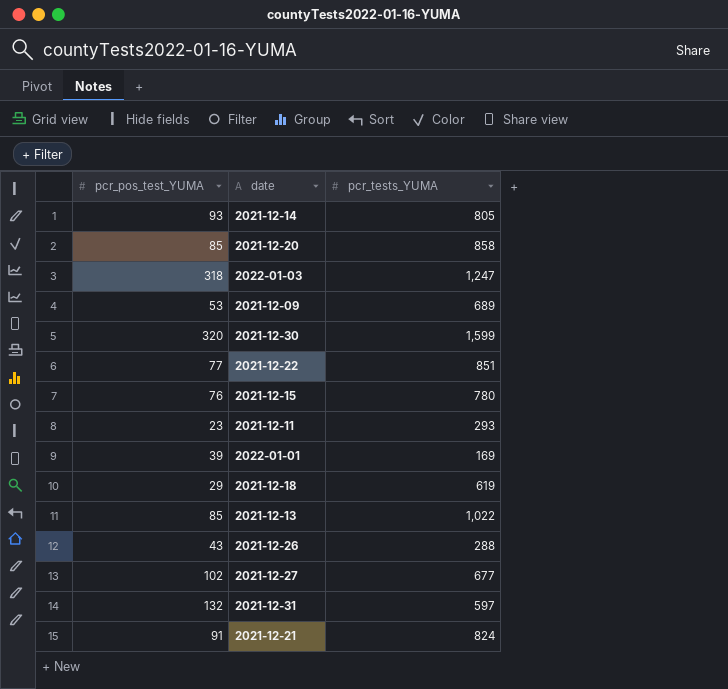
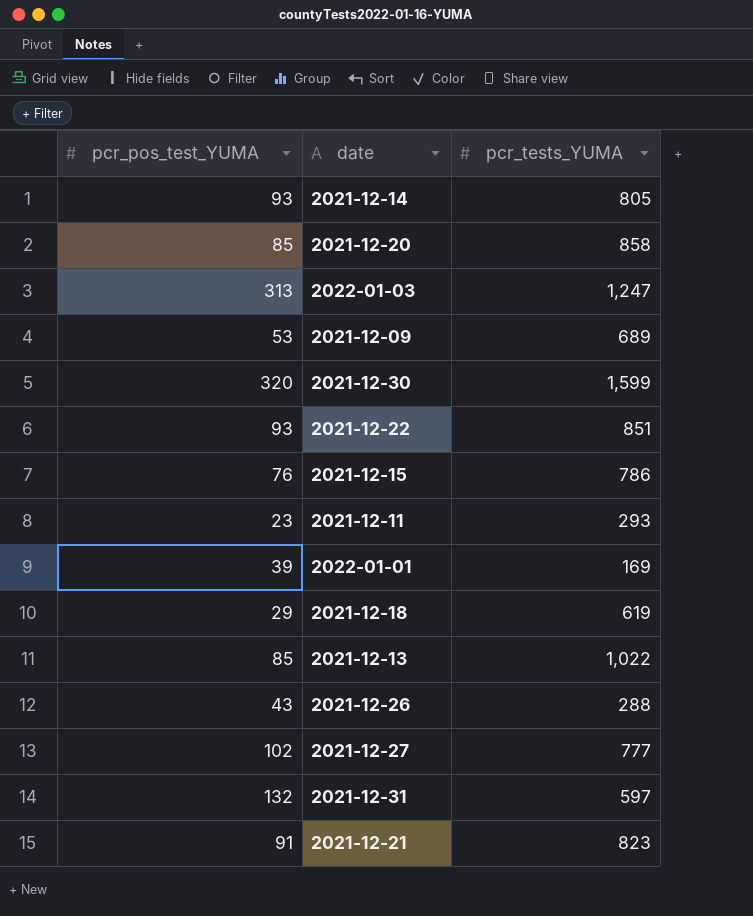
2022-01-03 | pcr_pos_test_YUMA: 318 -> 313
2021-12-22 | pcr_pos_test_YUMA: 77 -> 93
2021-12-15 | pcr_tests_YUMA: 780 -> 786
2021-12-27 | pcr_tests_YUMA: 677 -> 777
2021-12-21 | pcr_tests_YUMA: 824 -> 823

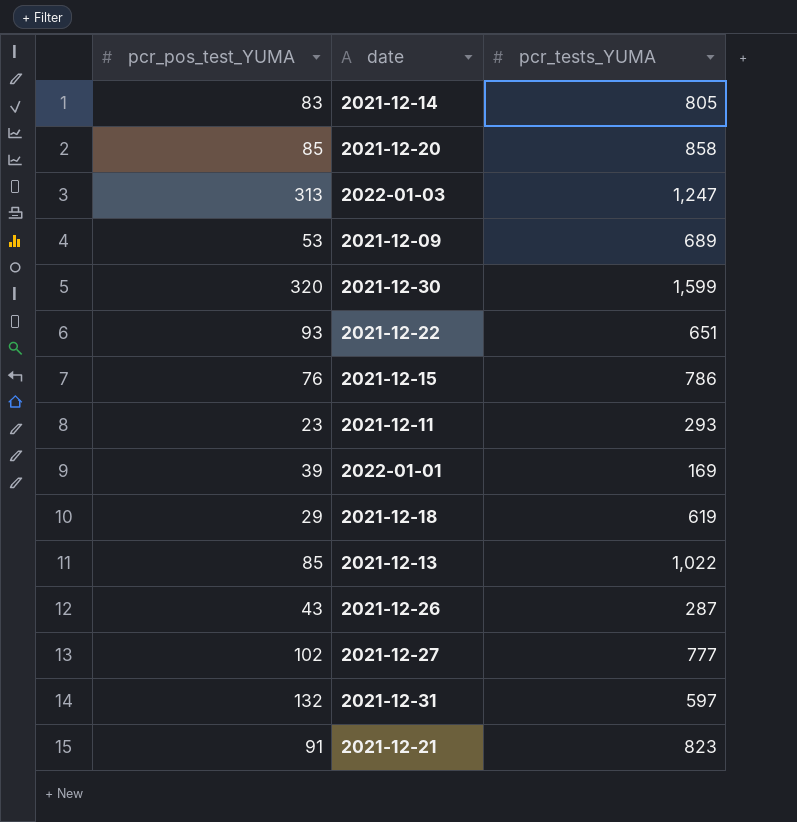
2021-12-14 | pcr_pos_test_YUMA: 93 -> 83
2021-12-22 | pcr_tests_YUMA: 851 -> 651
2021-12-26 | pcr_tests_YUMA: 288 -> 287

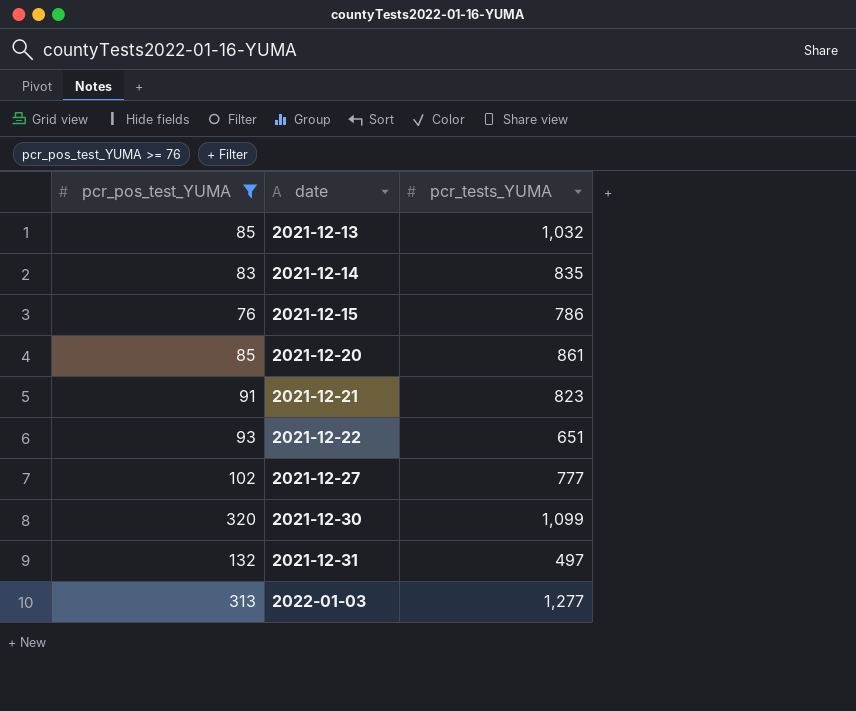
filter: none -> pcr_pos_test_YUMA >= 76
row order: none -> date ascending
2021-12-13 | pcr_tests_YUMA: 1,022 -> 1,032
2021-12-14 | pcr_tests_YUMA: 805 -> 835
2021-12-20 | pcr_tests_YUMA: 858 -> 861
2021-12-30 | pcr_tests_YUMA: 1,599 -> 1,099
2021-12-31 | pcr_tests_YUMA: 597 -> 497
2022-01-03 | pcr_tests_YUMA: 1,247 -> 1,277

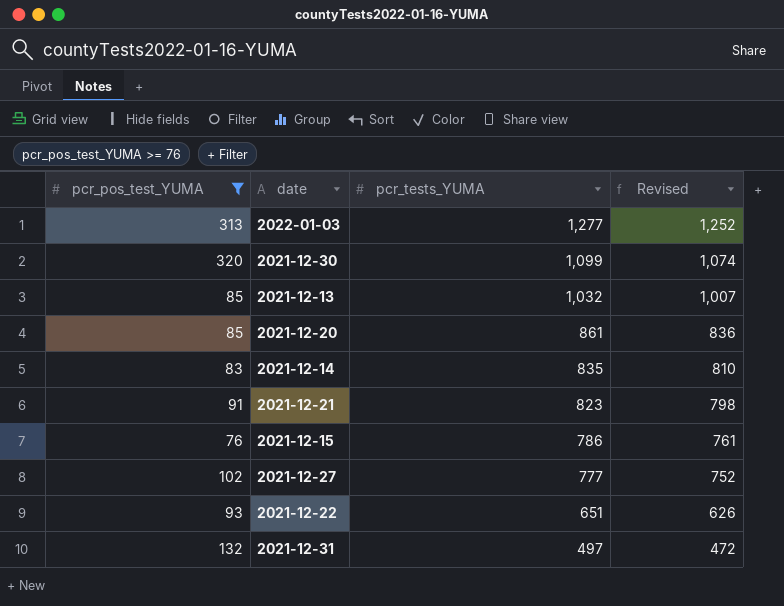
row order: date ascending -> pcr_tests_YUMA descending
column Revised | formula: none -> [pcr_tests_YUMA] - 25

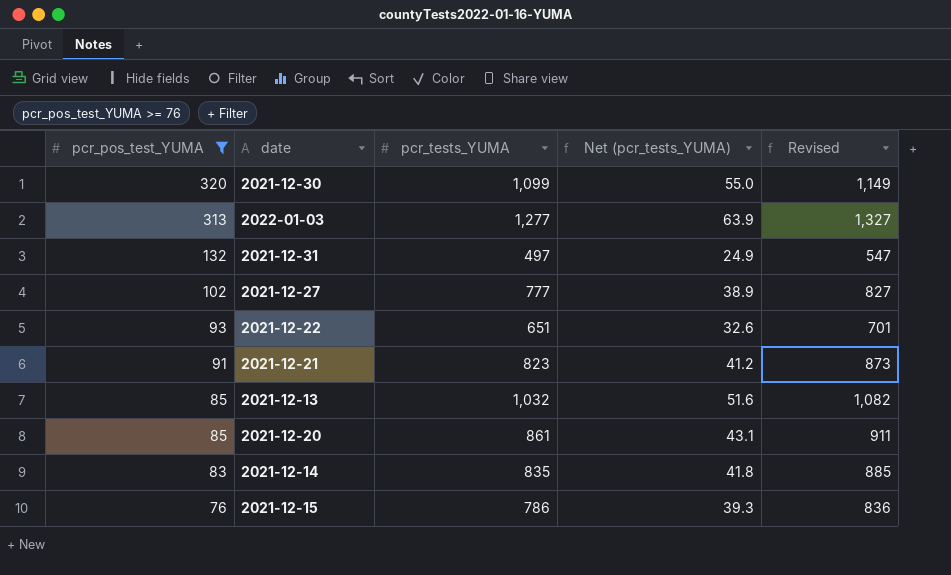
row order: pcr_tests_YUMA descending -> pcr_pos_test_YUMA descending
column Net (pcr_tests_YUMA) | formula: none -> [pcr_tests_YUMA] * 0.05
column Revised | formula: [pcr_tests_YUMA] - 25 -> [pcr_tests_YUMA] + 50

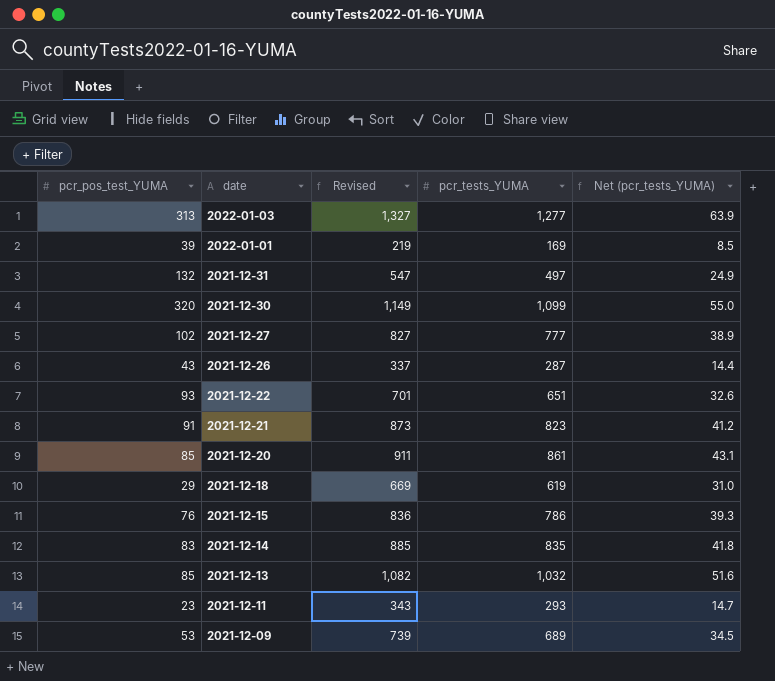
filter: pcr_pos_test_YUMA >= 76 -> none
row order: pcr_pos_test_YUMA descending -> date descending
column Revised | position: 5 -> 3

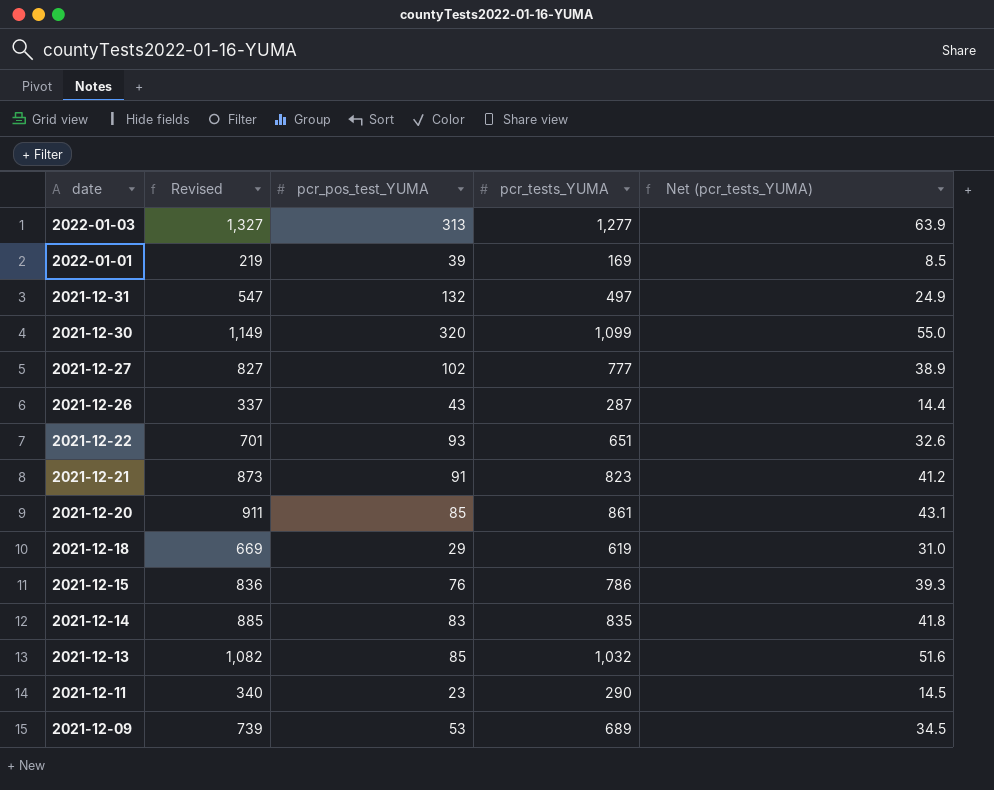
column pcr_pos_test_YUMA | position: 1 -> 3
2021-12-11 | Revised: 343 -> 340
2021-12-11 | pcr_tests_YUMA: 293 -> 290
2021-12-11 | Net (pcr_tests_YUMA): 14.7 -> 14.5

